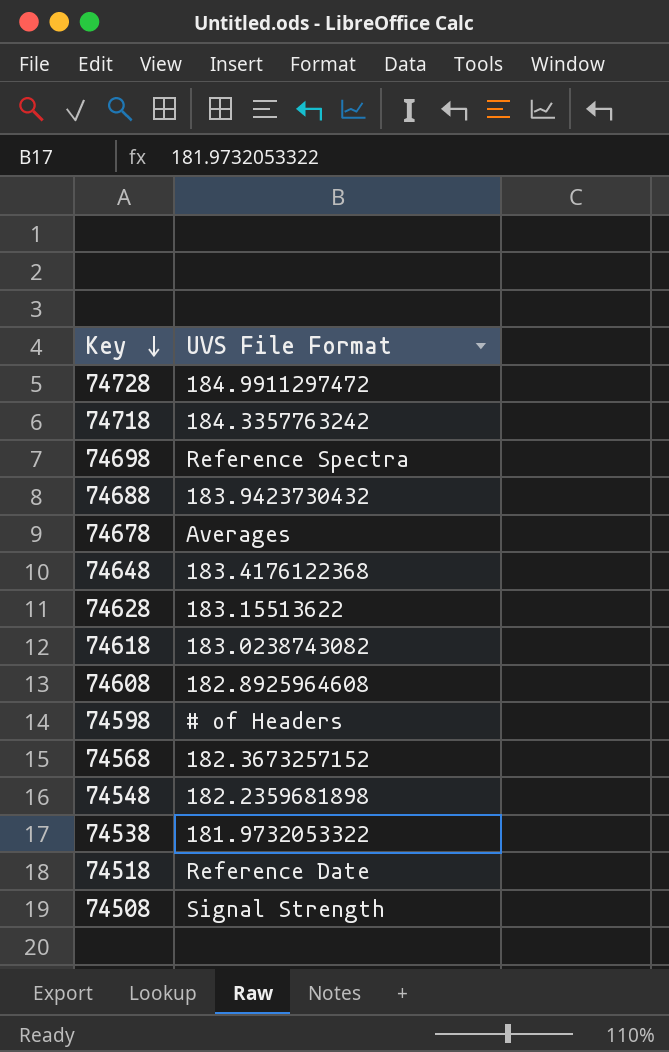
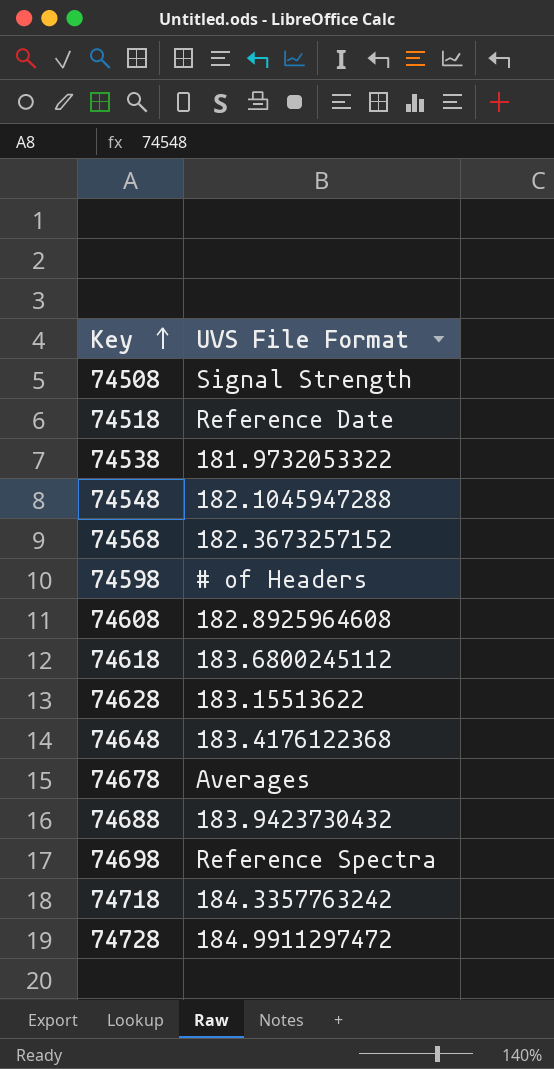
row order: Key descending -> Key ascending
74548 | UVS File Format: 182.2359681898 -> 182.1045947288
74618 | UVS File Format: 183.0238743082 -> 183.6800245112

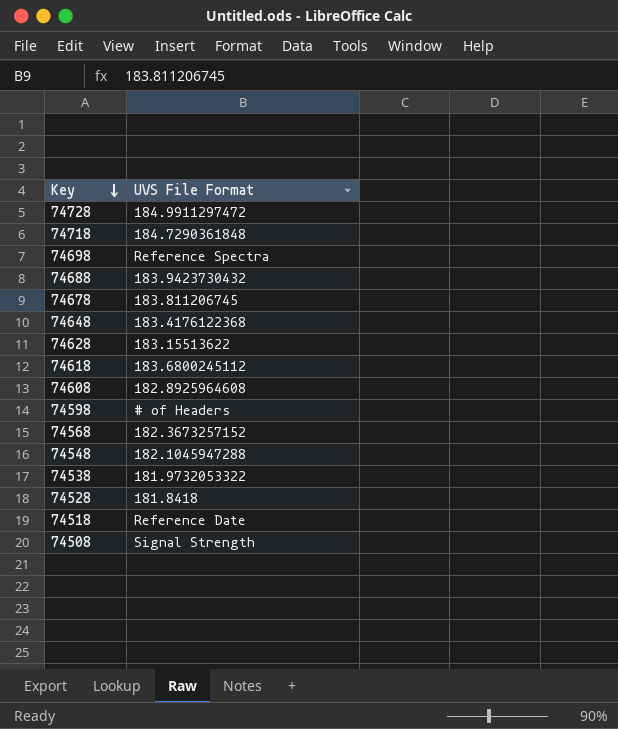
row order: Key ascending -> Key descending
74718 | UVS File Format: 184.3357763242 -> 184.7290361848
74678 | UVS File Format: Averages -> 183.811206745
row 74528: none -> 181.8418

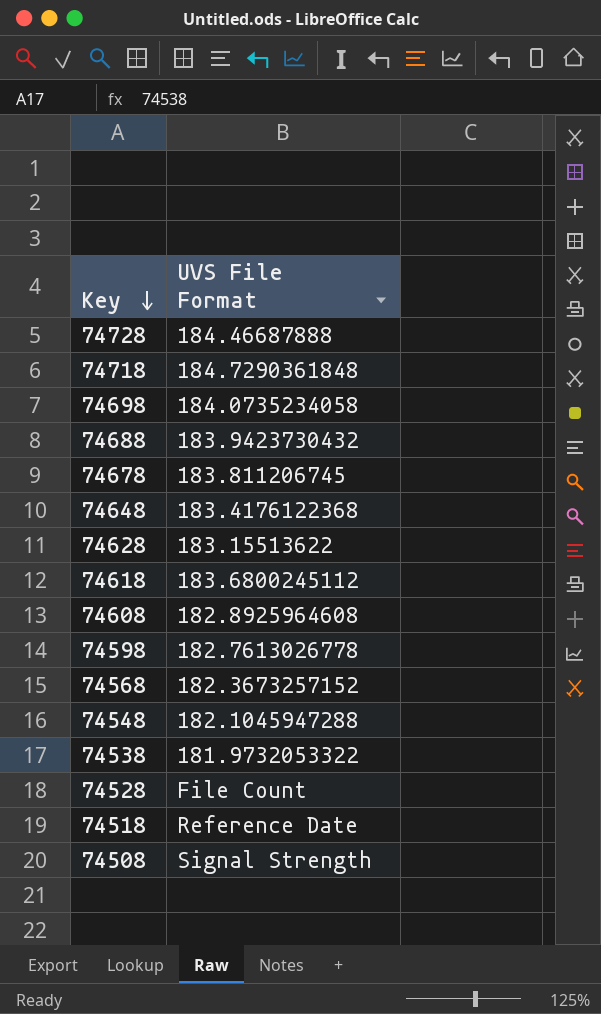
74728 | UVS File Format: 184.9911297472 -> 184.46687888
74698 | UVS File Format: Reference Spectra -> 184.0735234058
74598 | UVS File Format: # of Headers -> 182.7613026778
74528 | UVS File Format: 181.8418 -> File Count

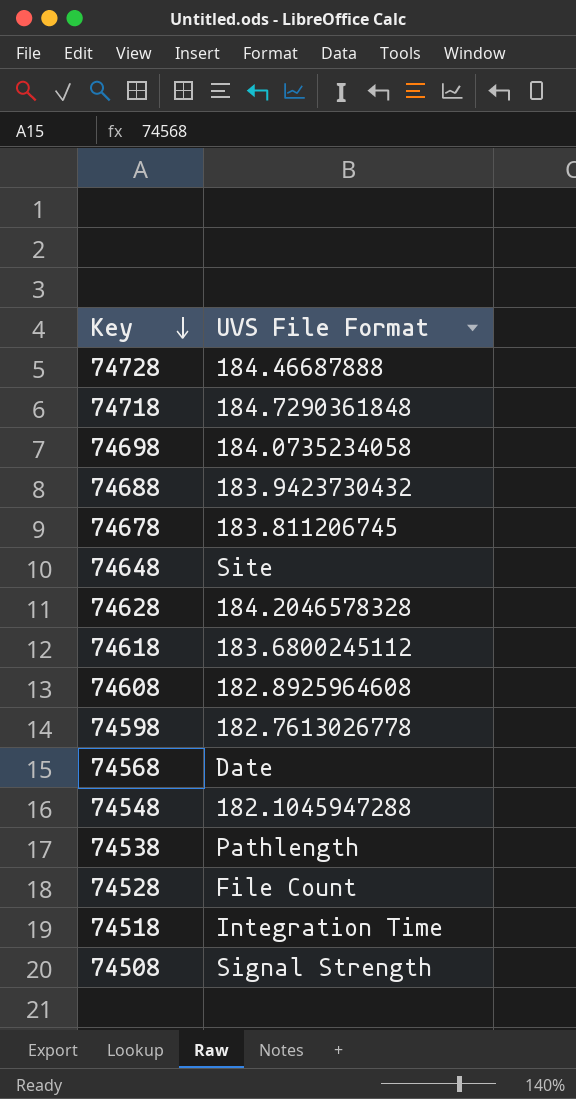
74648 | UVS File Format: 183.4176122368 -> Site
74628 | UVS File Format: 183.15513622 -> 184.2046578328
74568 | UVS File Format: 182.3673257152 -> Date
74538 | UVS File Format: 181.9732053322 -> Pathlength
74518 | UVS File Format: Reference Date -> Integration Time

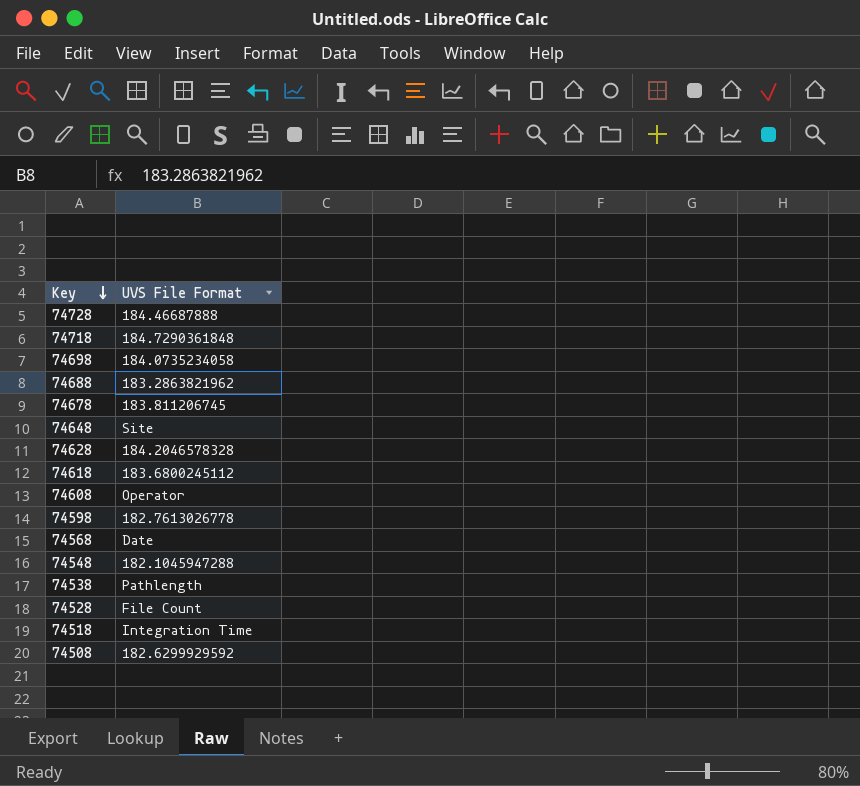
74688 | UVS File Format: 183.9423730432 -> 183.2863821962
74608 | UVS File Format: 182.8925964608 -> Operator
74508 | UVS File Format: Signal Strength -> 182.6299929592

